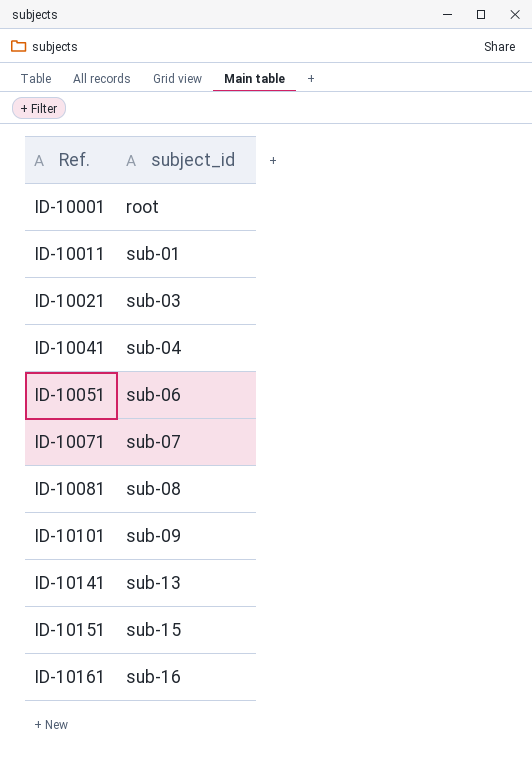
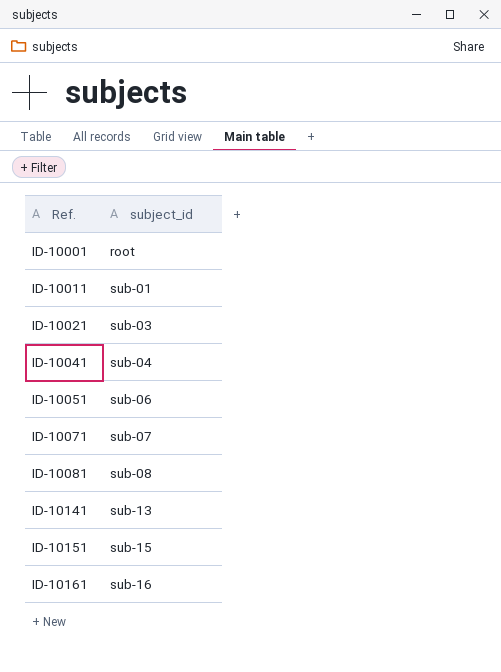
row ID-10101: sub-09 -> none

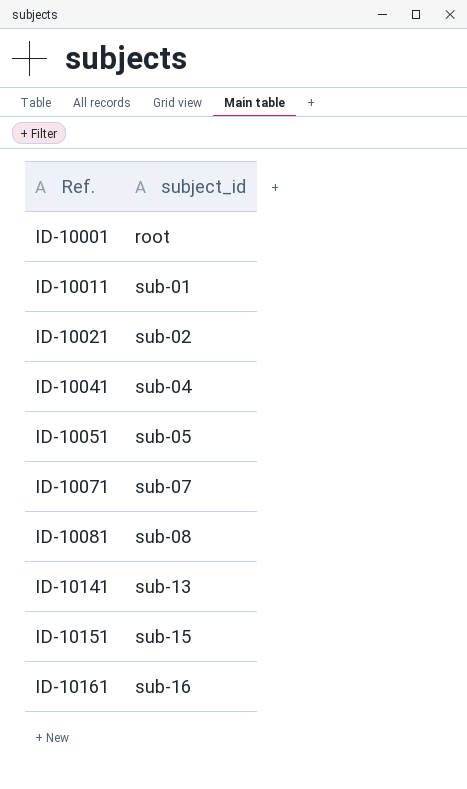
ID-10021 | subject_id: sub-03 -> sub-02
ID-10051 | subject_id: sub-06 -> sub-05

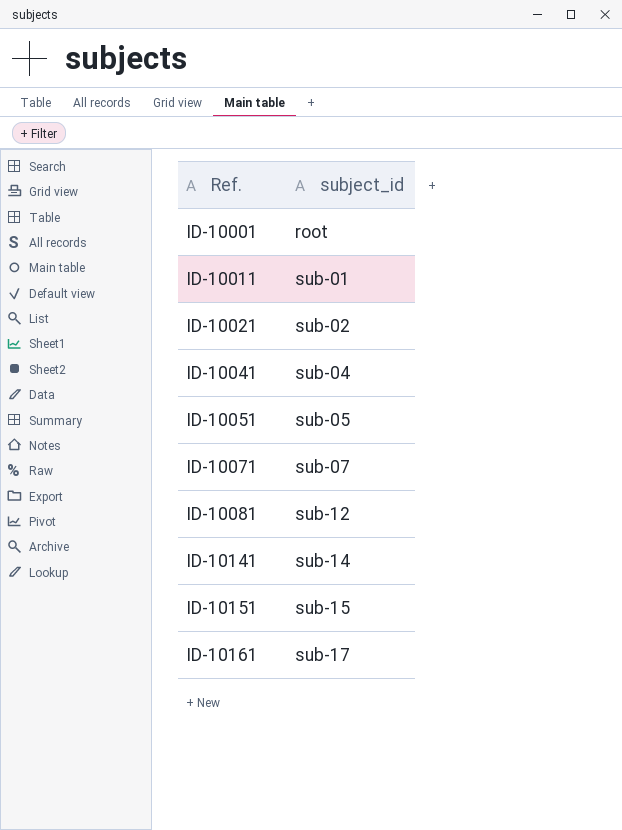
ID-10081 | subject_id: sub-08 -> sub-12
ID-10141 | subject_id: sub-13 -> sub-14
ID-10161 | subject_id: sub-16 -> sub-17

